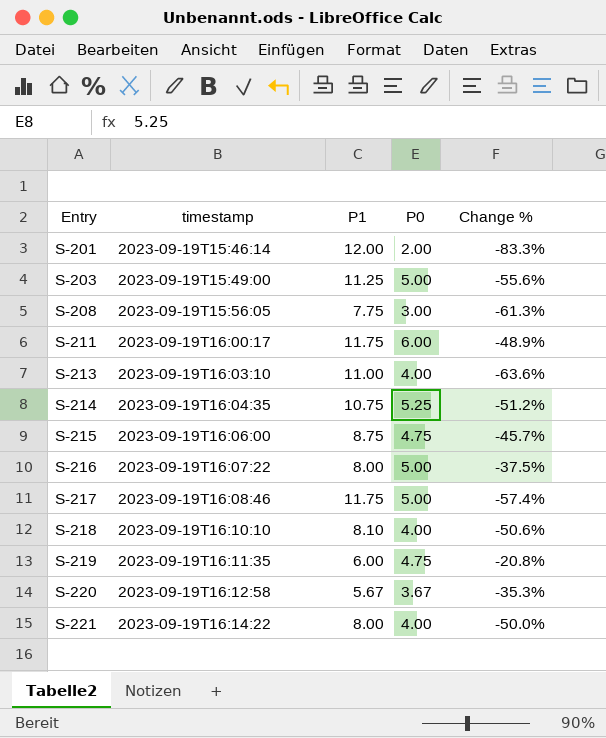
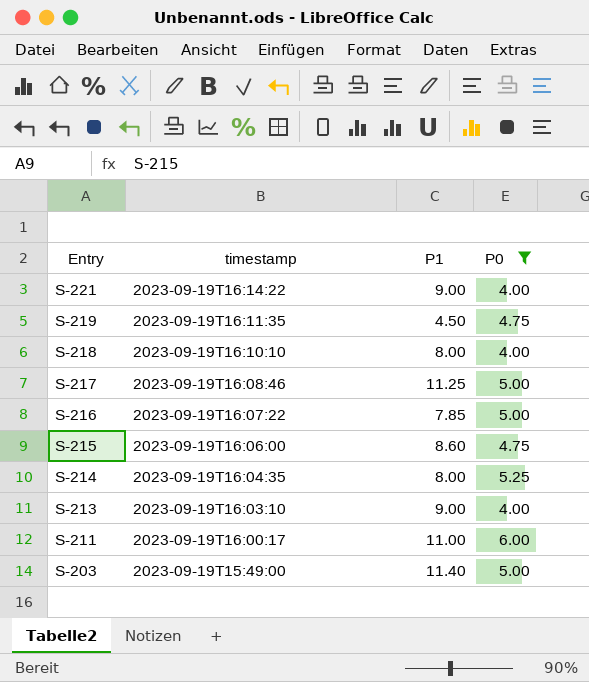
filter: none -> P0 >= 4.00
row order: Entry ascending -> Entry descending
column Change % | formula: ([P0] - [P1]) / [P1] -> none
S-221 | P1: 8.00 -> 9.00
S-219 | P1: 6.00 -> 4.50
S-218 | P1: 8.10 -> 8.00
S-217 | P1: 11.75 -> 11.25
S-216 | P1: 8.00 -> 7.85
S-215 | P1: 8.75 -> 8.60
S-214 | P1: 10.75 -> 8.00
S-213 | P1: 11.00 -> 9.00
S-211 | P1: 11.75 -> 11.00
S-203 | P1: 11.25 -> 11.40

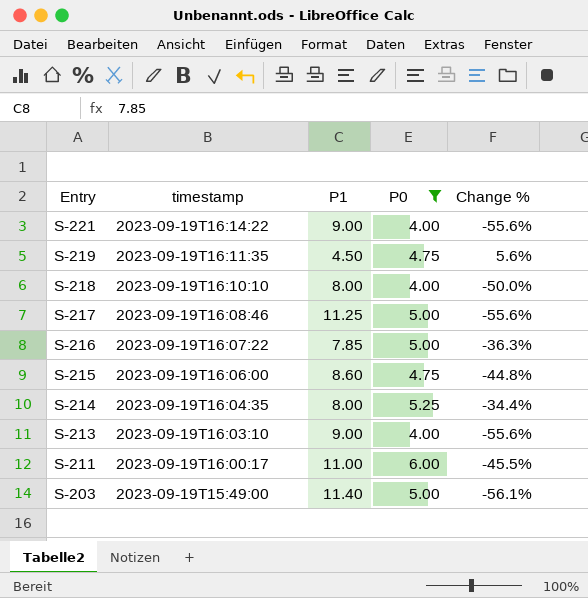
column Change % | formula: none -> ([P0] - [P1]) / [P1]

